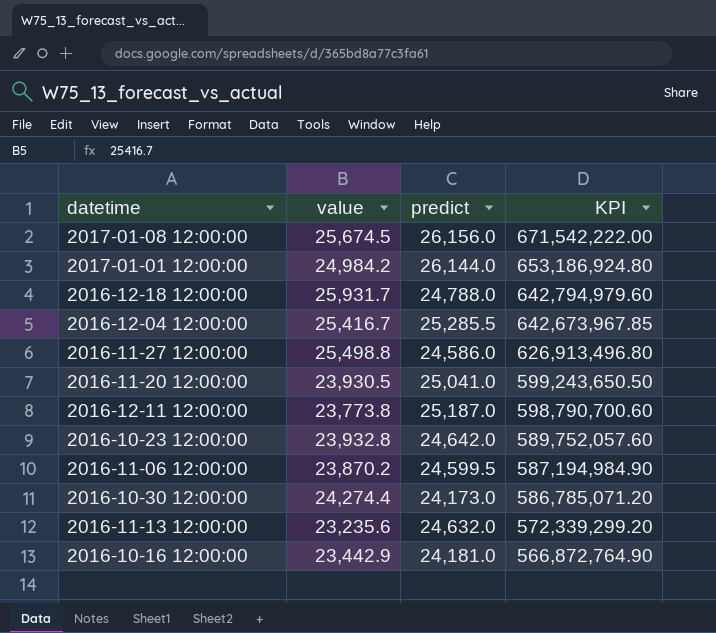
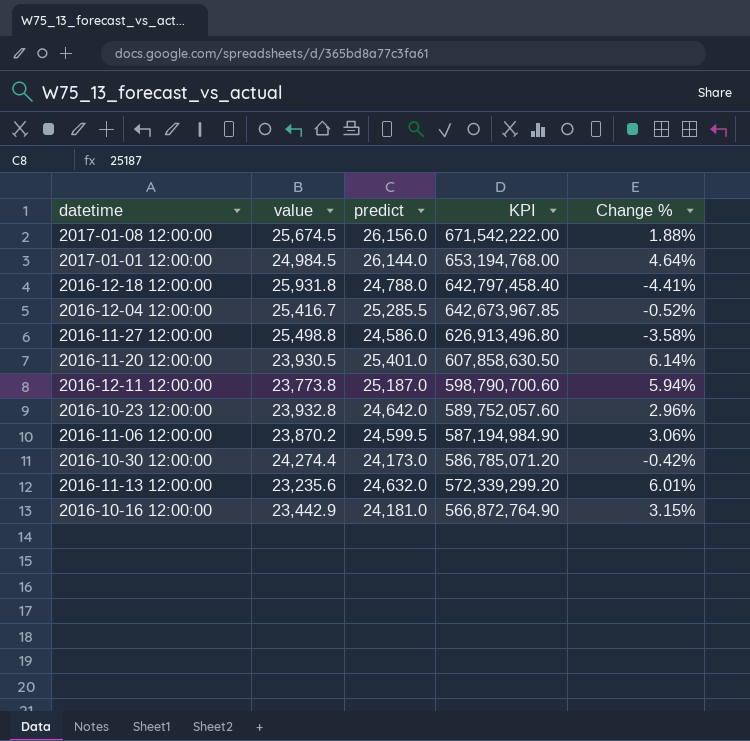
column Change % | formula: none -> ([predict] - [value]) / [value]
2017-01-01 12:00:00 | value: 24,984.2 -> 24,984.5
2017-01-01 12:00:00 | KPI: 653,186,924.80 -> 653,194,768.00
2016-12-18 12:00:00 | value: 25,931.7 -> 25,931.8
2016-12-18 12:00:00 | KPI: 642,794,979.60 -> 642,797,458.40
2016-11-20 12:00:00 | predict: 25,041.0 -> 25,401.0
2016-11-20 12:00:00 | KPI: 599,243,650.50 -> 607,858,630.50

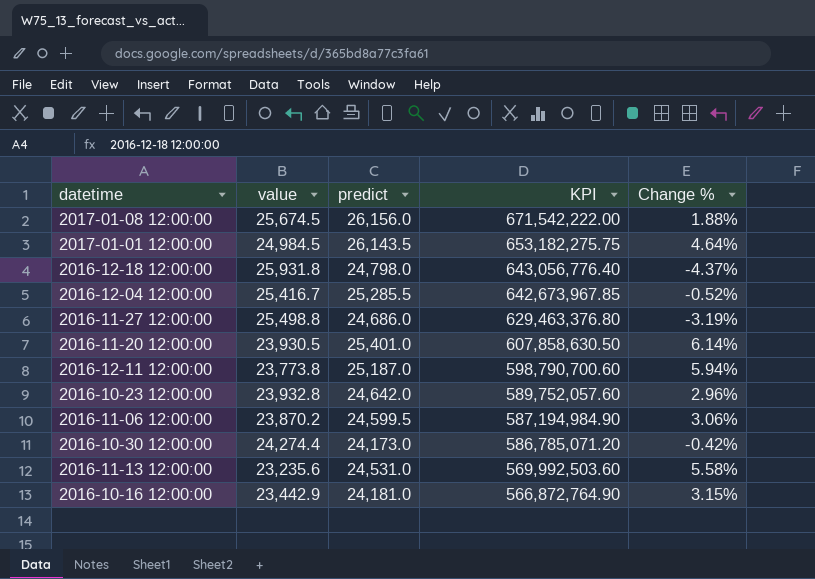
2017-01-01 12:00:00 | predict: 26,144.0 -> 26,143.5
2017-01-01 12:00:00 | KPI: 653,194,768.00 -> 653,182,275.75
2016-12-18 12:00:00 | predict: 24,788.0 -> 24,798.0
2016-12-18 12:00:00 | KPI: 642,797,458.40 -> 643,056,776.40
2016-12-18 12:00:00 | Change %: -4.41% -> -4.37%
2016-11-27 12:00:00 | predict: 24,586.0 -> 24,686.0
2016-11-27 12:00:00 | KPI: 626,913,496.80 -> 629,463,376.80
2016-11-27 12:00:00 | Change %: -3.58% -> -3.19%
2016-11-13 12:00:00 | predict: 24,632.0 -> 24,531.0
2016-11-13 12:00:00 | KPI: 572,339,299.20 -> 569,992,503.60
2016-11-13 12:00:00 | Change %: 6.01% -> 5.58%

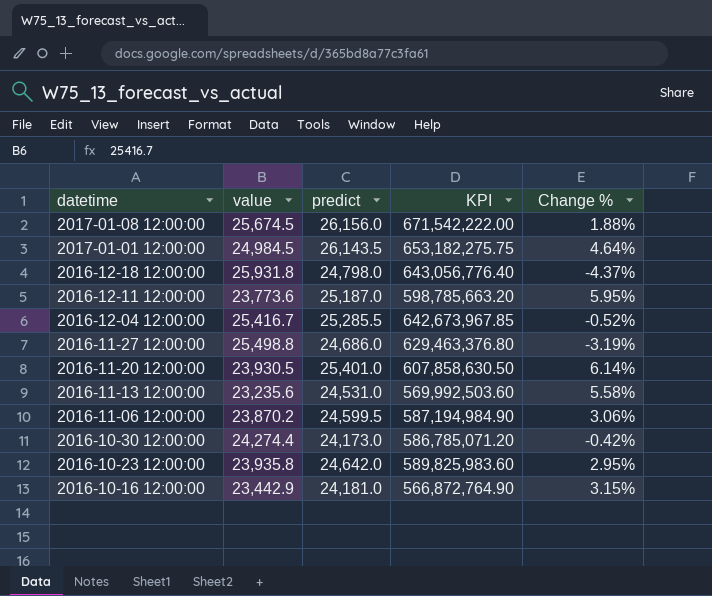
row order: KPI descending -> datetime descending
2016-12-11 12:00:00 | value: 23,773.8 -> 23,773.6
2016-12-11 12:00:00 | KPI: 598,790,700.60 -> 598,785,663.20
2016-12-11 12:00:00 | Change %: 5.94% -> 5.95%
2016-10-23 12:00:00 | value: 23,932.8 -> 23,935.8
2016-10-23 12:00:00 | KPI: 589,752,057.60 -> 589,825,983.60
2016-10-23 12:00:00 | Change %: 2.96% -> 2.95%

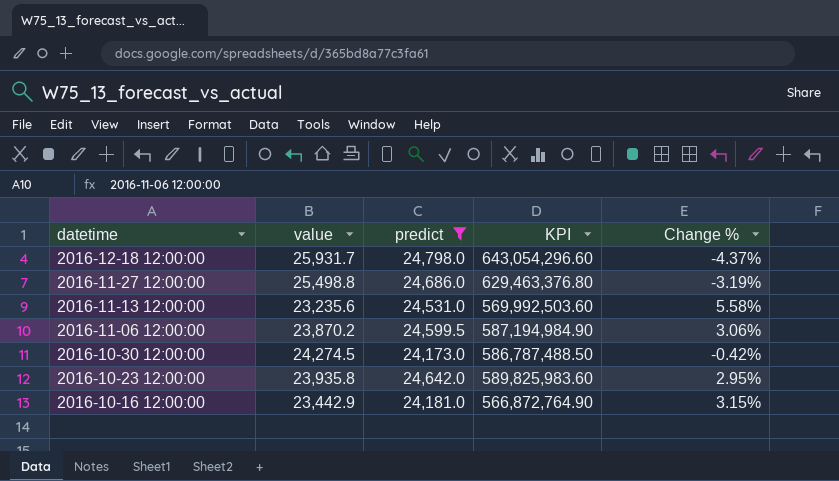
filter: none -> predict <= 24,798.0
2016-12-18 12:00:00 | value: 25,931.8 -> 25,931.7
2016-12-18 12:00:00 | KPI: 643,056,776.40 -> 643,054,296.60
2016-10-30 12:00:00 | value: 24,274.4 -> 24,274.5
2016-10-30 12:00:00 | KPI: 586,785,071.20 -> 586,787,488.50

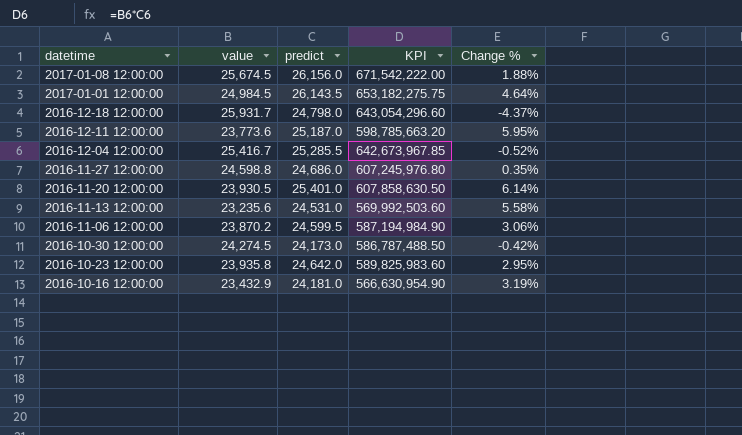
filter: predict <= 24,798.0 -> none
2016-11-27 12:00:00 | value: 25,498.8 -> 24,598.8
2016-11-27 12:00:00 | KPI: 629,463,376.80 -> 607,245,976.80
2016-11-27 12:00:00 | Change %: -3.19% -> 0.35%
2016-10-16 12:00:00 | value: 23,442.9 -> 23,432.9
2016-10-16 12:00:00 | KPI: 566,872,764.90 -> 566,630,954.90
2016-10-16 12:00:00 | Change %: 3.15% -> 3.19%

